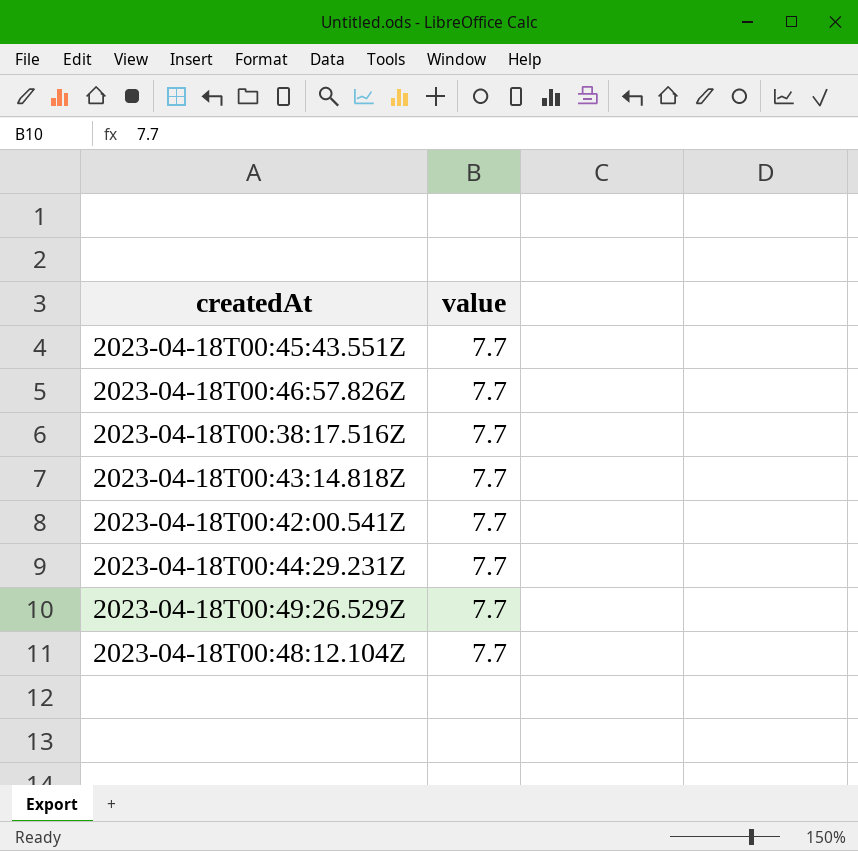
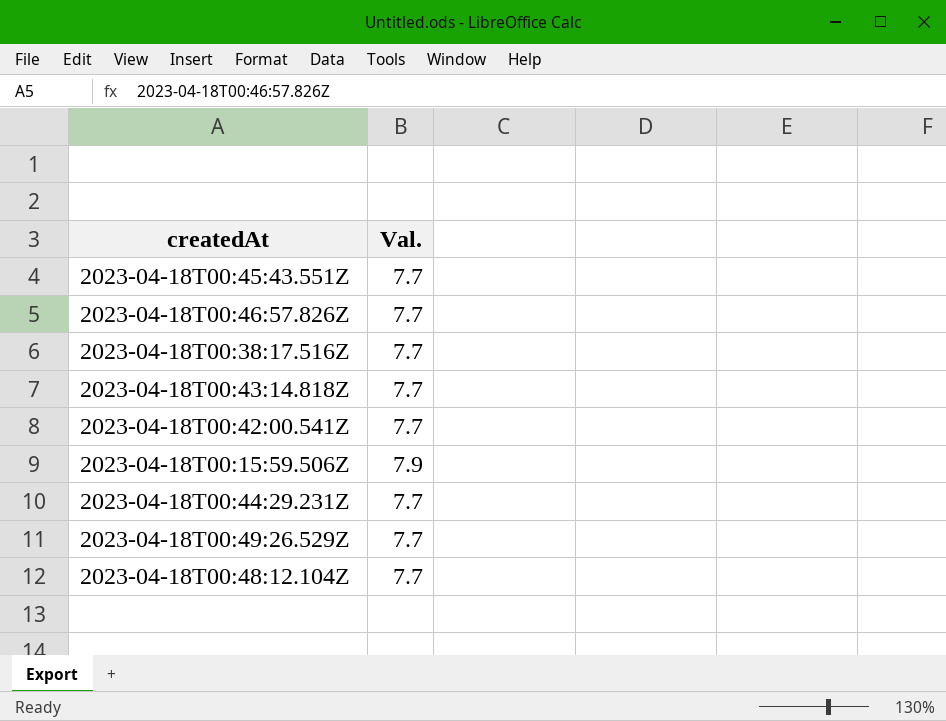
column name: value -> Val.
row 2023-04-18T00:15:59.506Z: none -> 7.9

